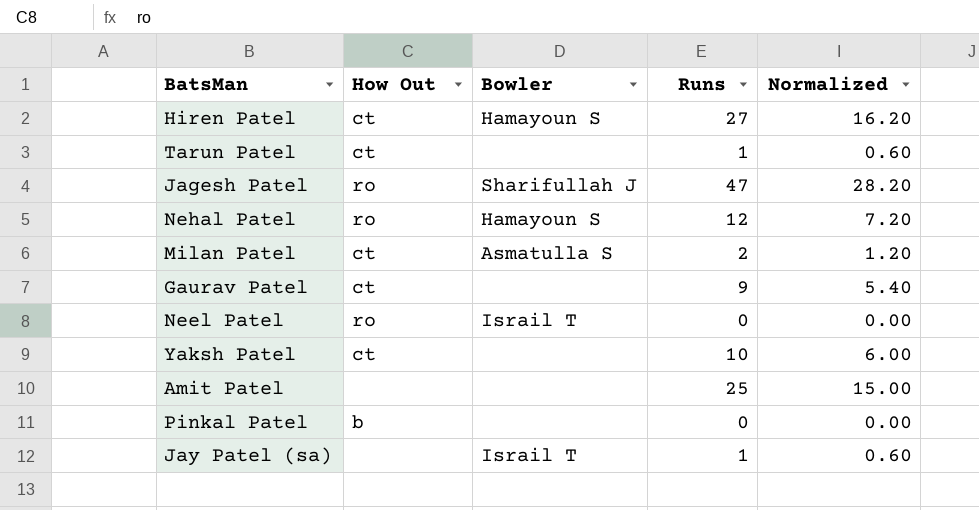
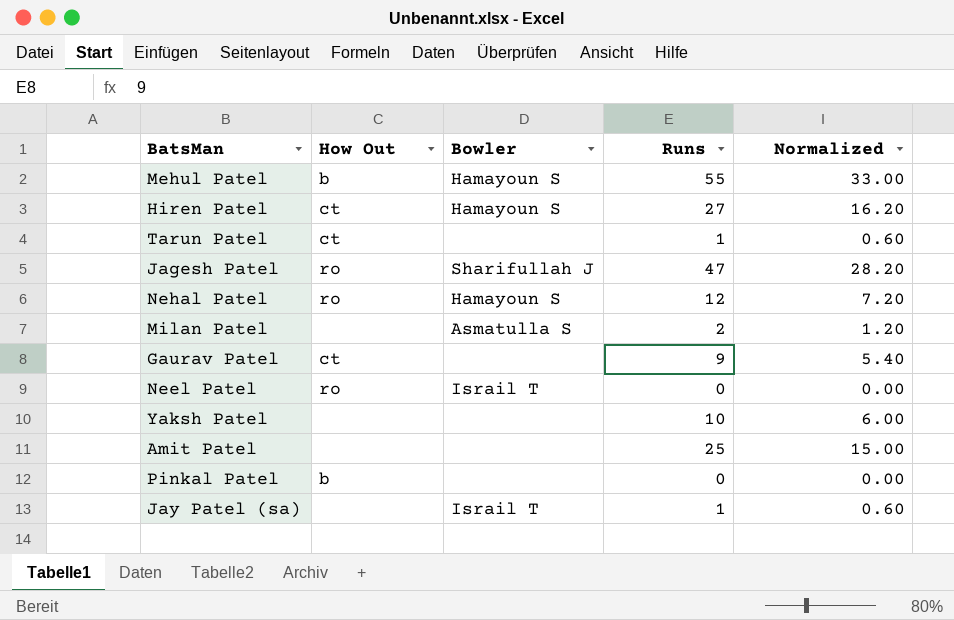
row Mehul Patel: none -> b | Hamayoun S | 55 | 33.00
Milan Patel | How Out: ct -> none
Yaksh Patel | How Out: ct -> none

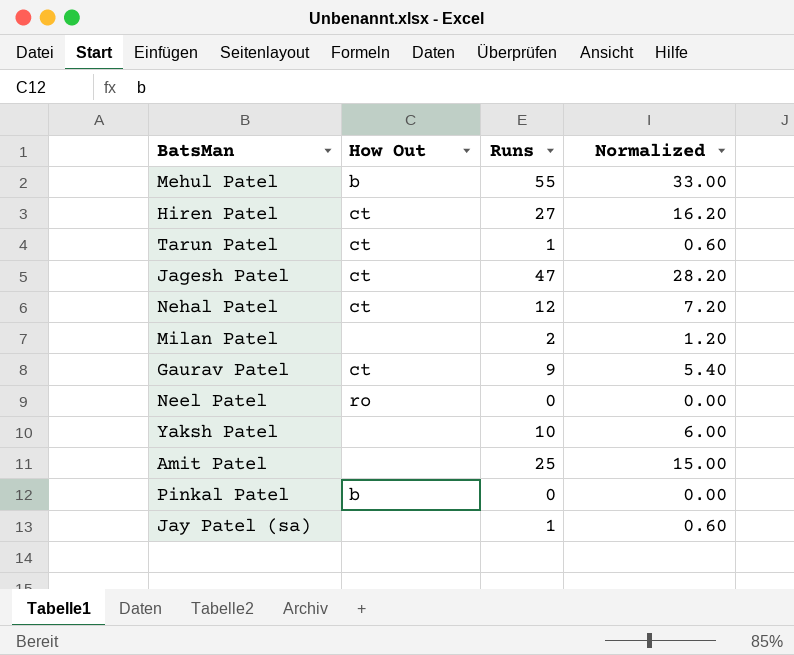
column Bowler | position: 3 -> none
Jagesh Patel | How Out: ro -> ct
Nehal Patel | How Out: ro -> ct

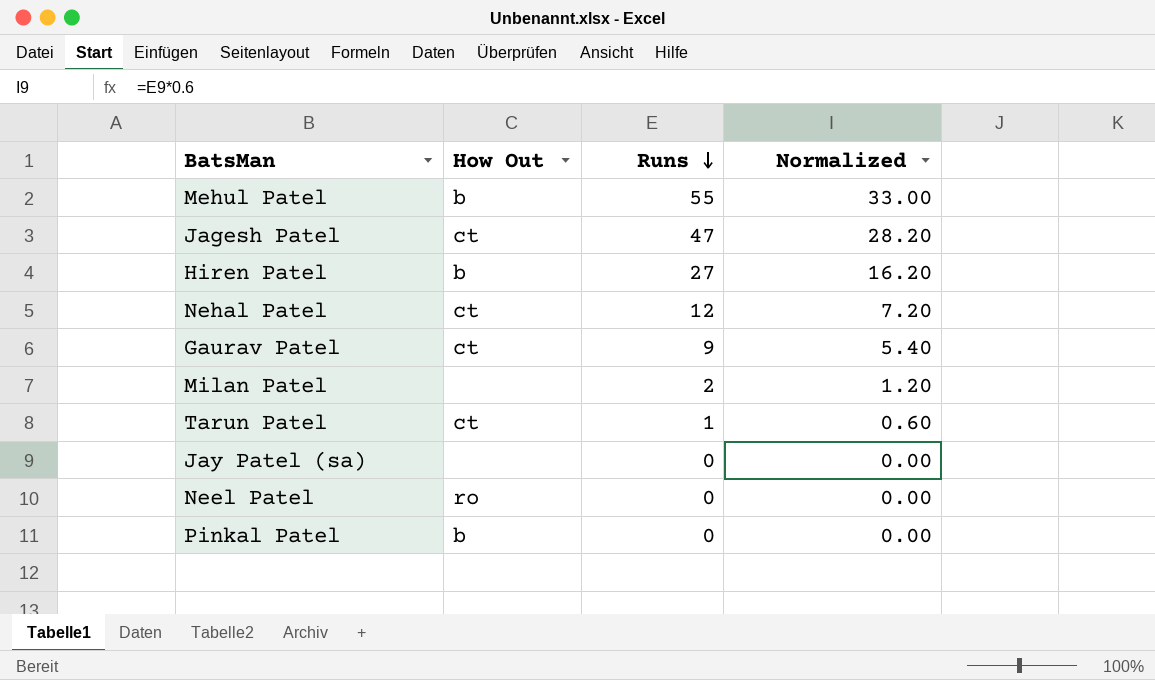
row order: none -> Runs descending
row Yaksh Patel: none | 10 | 6.00 -> none
row Amit Patel: none | 25 | 15.00 -> none
Hiren Patel | How Out: ct -> b
Jay Patel (sa) | Runs: 1 -> 0
Jay Patel (sa) | Normalized: 0.60 -> 0.00

